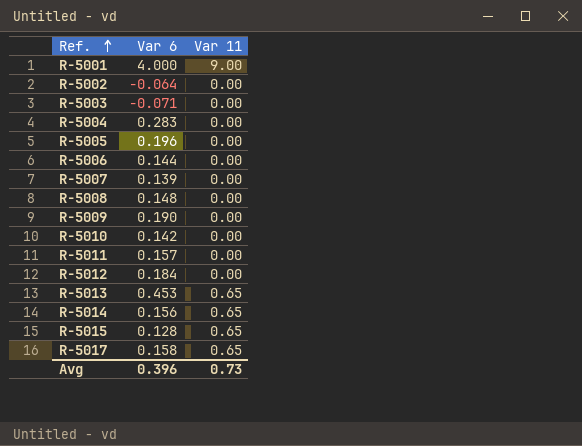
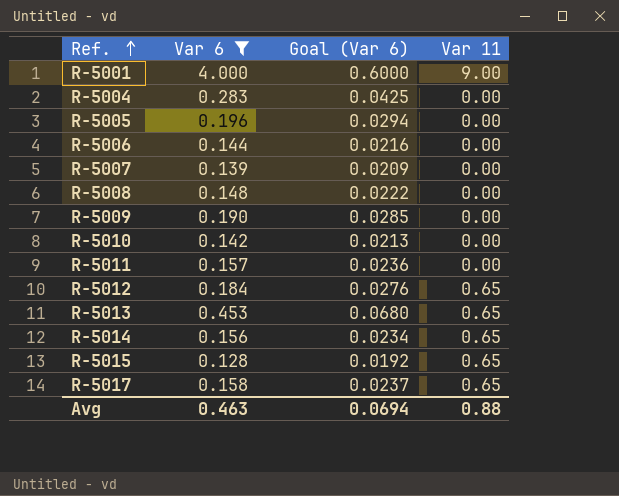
filter: none -> Var 6 >= 0.128
column Goal (Var 6) | formula: none -> [Var 6] * 0.15
R-5012 | Var 11: 0.00 -> 0.65
Avg | Var 6: 0.396 -> 0.463
Avg | Var 11: 0.73 -> 0.88

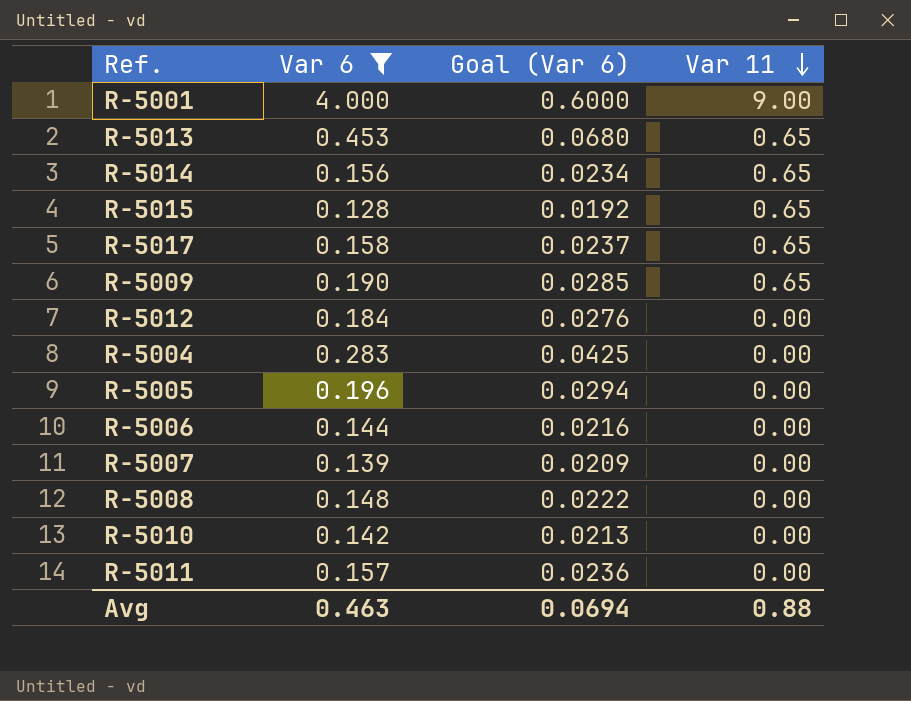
row order: Ref. ascending -> Var 11 descending
R-5009 | Var 11: 0.00 -> 0.65
R-5012 | Var 11: 0.65 -> 0.00

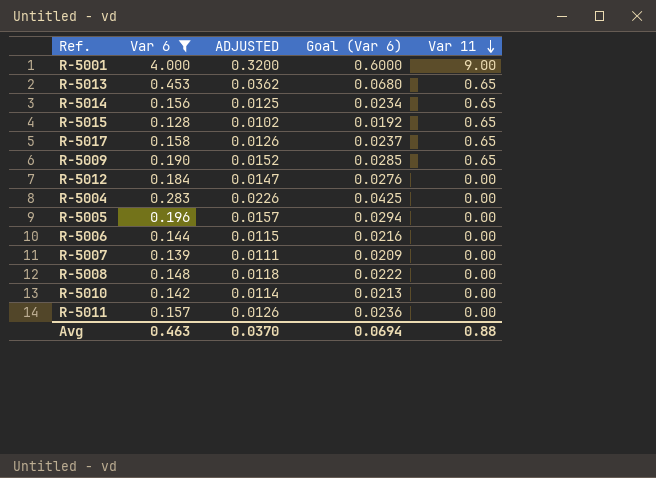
column ADJUSTED | formula: none -> [Var 6] * 0.08

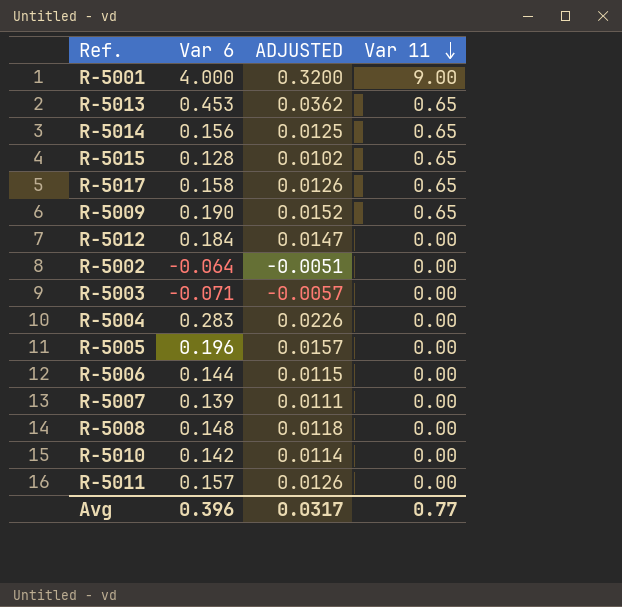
filter: Var 6 >= 0.128 -> none
column Goal (Var 6) | formula: [Var 6] * 0.15 -> none
Avg | Var 6: 0.463 -> 0.396
Avg | ADJUSTED: 0.0370 -> 0.0317
Avg | Var 11: 0.88 -> 0.77

